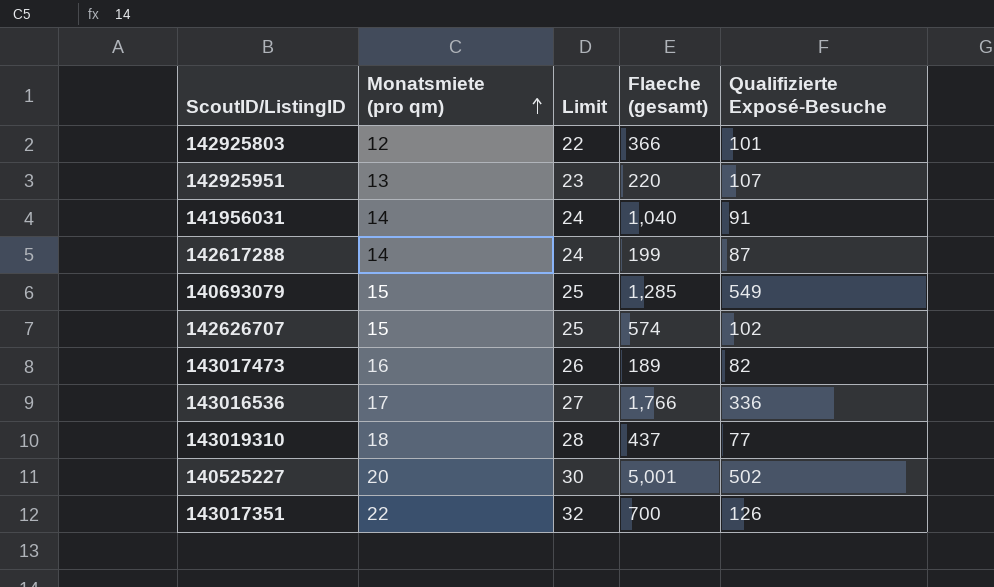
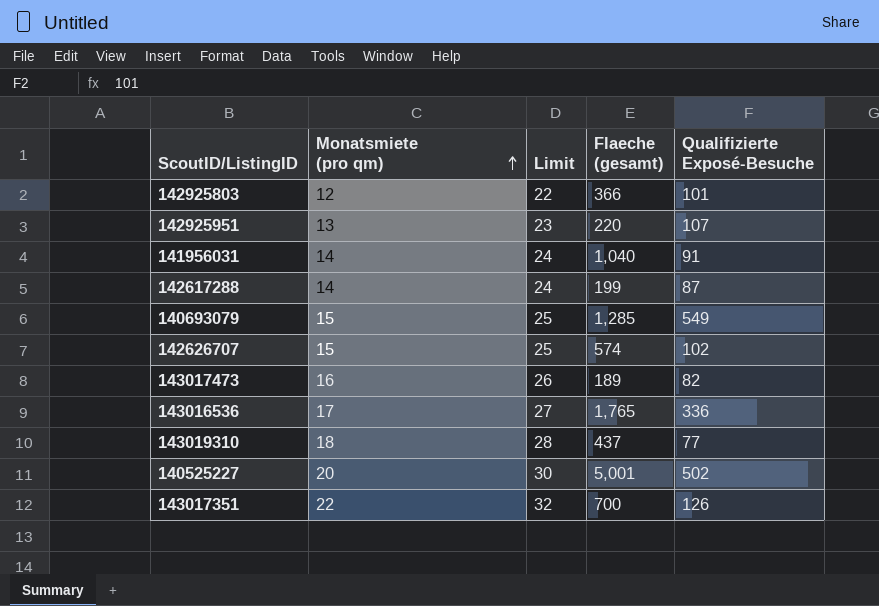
143016536 | Flaeche (gesamt): 1,766 -> 1,765

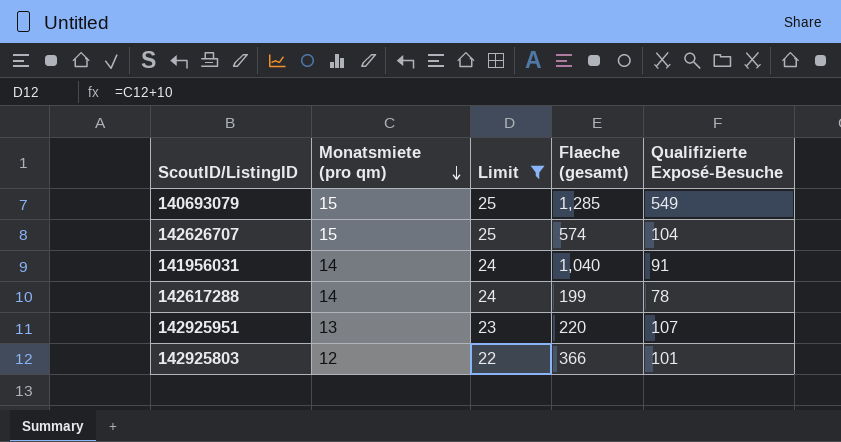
filter: none -> Limit <= 25
row order: Monatsmiete (pro qm) ascending -> Monatsmiete (pro qm) descending
142626707 | Qualifizierte Exposé-Besuche: 102 -> 104
142617288 | Qualifizierte Exposé-Besuche: 87 -> 78

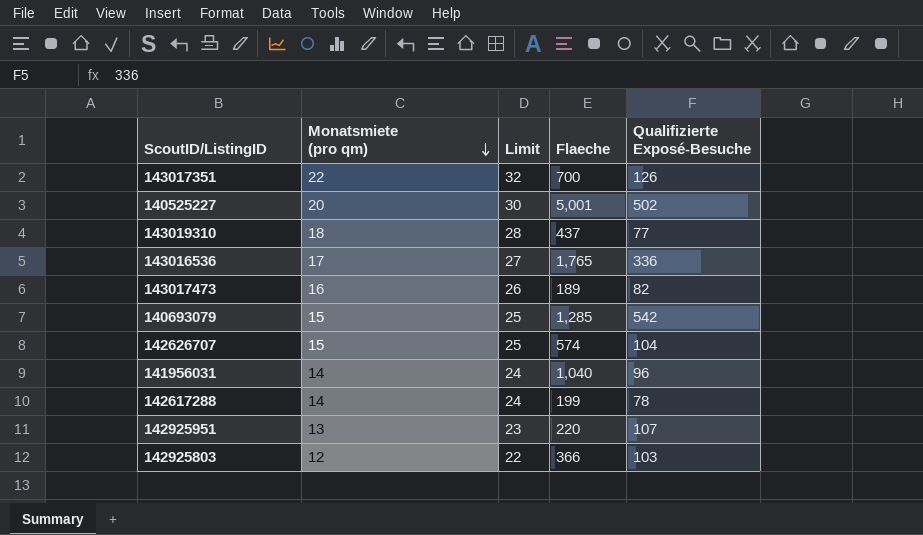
filter: Limit <= 25 -> none
column name: Flaeche (gesamt) -> Flaeche
140693079 | Qualifizierte Exposé-Besuche: 549 -> 542
141956031 | Qualifizierte Exposé-Besuche: 91 -> 96
142925803 | Qualifizierte Exposé-Besuche: 101 -> 103

